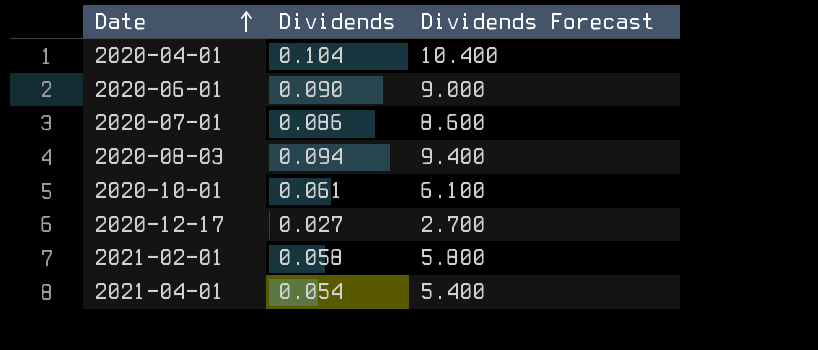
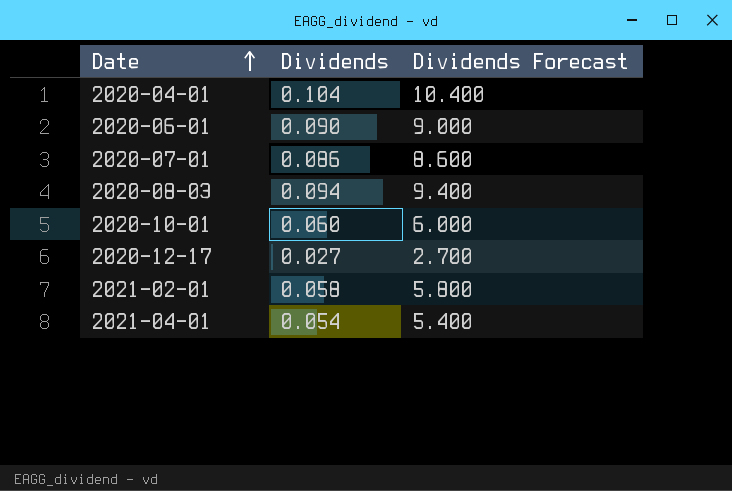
2020-10-01 | Dividends: 0.061 -> 0.060
2020-10-01 | Dividends Forecast: 6.100 -> 6.000

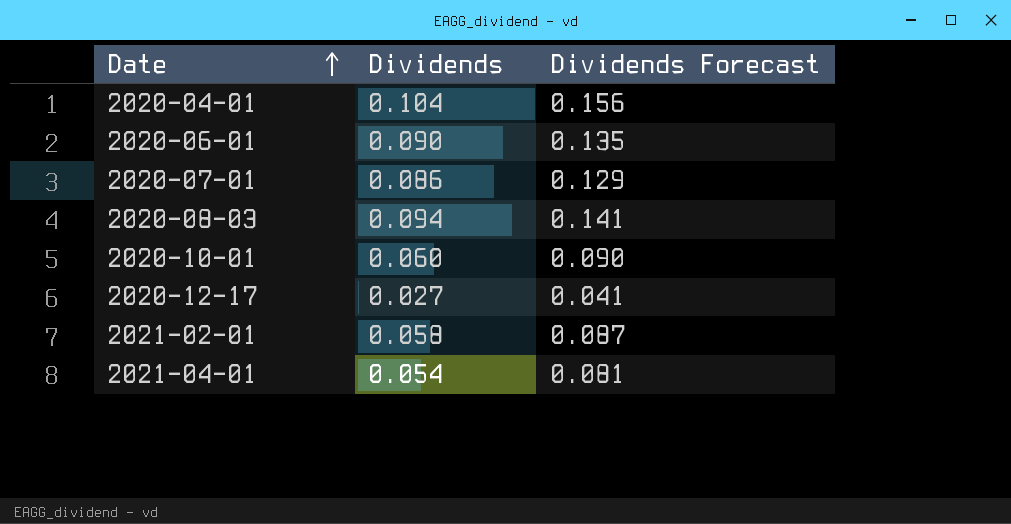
column Dividends Forecast | formula: [Dividends] * 100 -> [Dividends] * 1.5

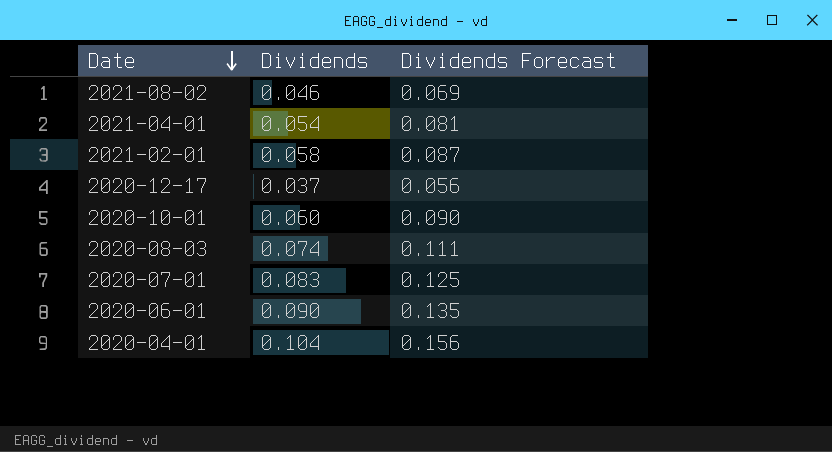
row order: Date ascending -> Date descending
row 2021-08-02: none -> 0.046 | 0.069
2020-12-17 | Dividends: 0.027 -> 0.037
2020-12-17 | Dividends Forecast: 0.041 -> 0.056
2020-08-03 | Dividends: 0.094 -> 0.074
2020-08-03 | Dividends Forecast: 0.141 -> 0.111
2020-07-01 | Dividends: 0.086 -> 0.083
2020-07-01 | Dividends Forecast: 0.129 -> 0.125

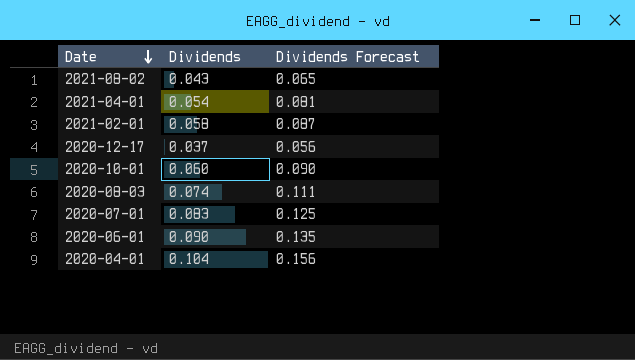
2021-08-02 | Dividends: 0.046 -> 0.043
2021-08-02 | Dividends Forecast: 0.069 -> 0.065

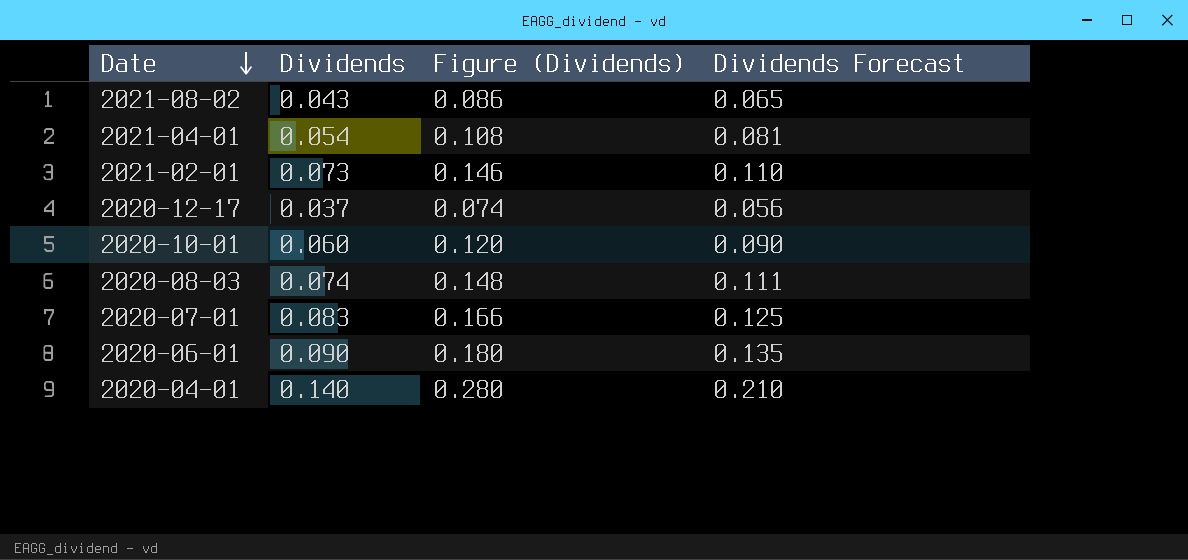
column Figure (Dividends) | formula: none -> [Dividends] * 2
2021-02-01 | Dividends: 0.058 -> 0.073
2021-02-01 | Dividends Forecast: 0.087 -> 0.110
2020-04-01 | Dividends: 0.104 -> 0.140
2020-04-01 | Dividends Forecast: 0.156 -> 0.210

